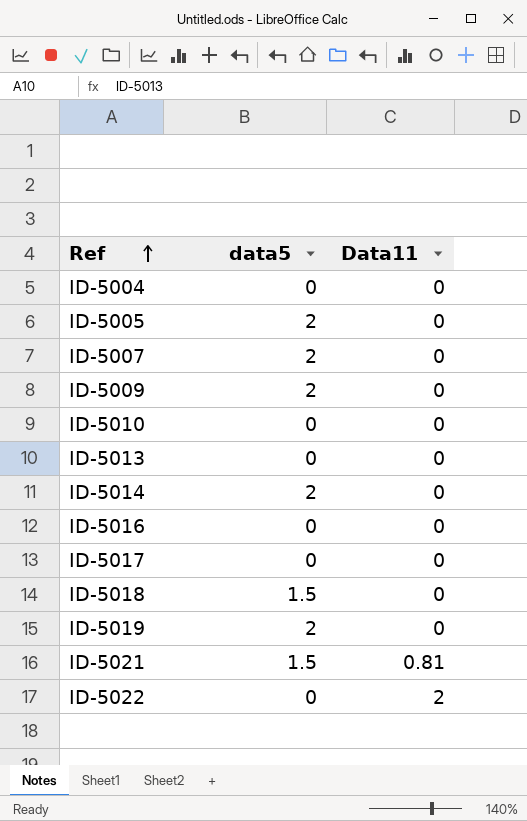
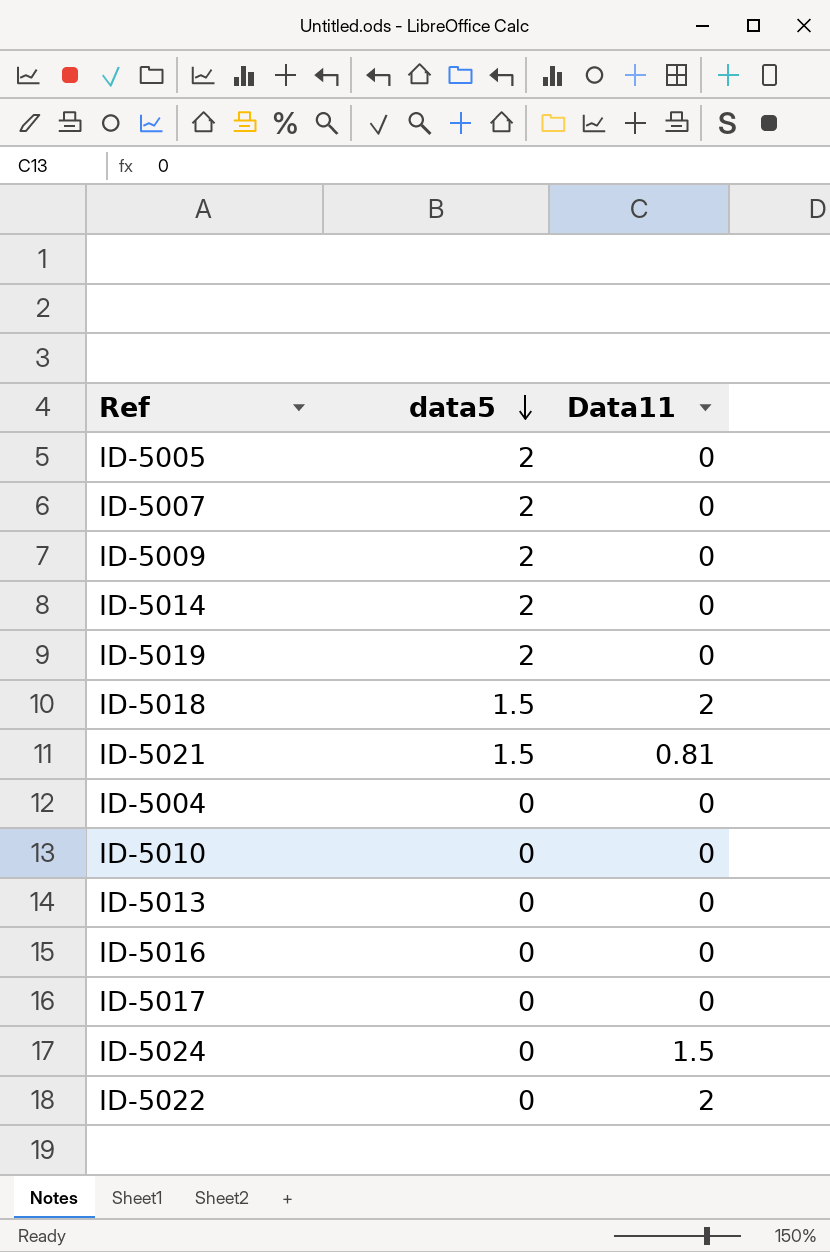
row order: Ref ascending -> data5 descending
ID-5018 | Data11: 0 -> 2
row ID-5024: none -> 0 | 1.5

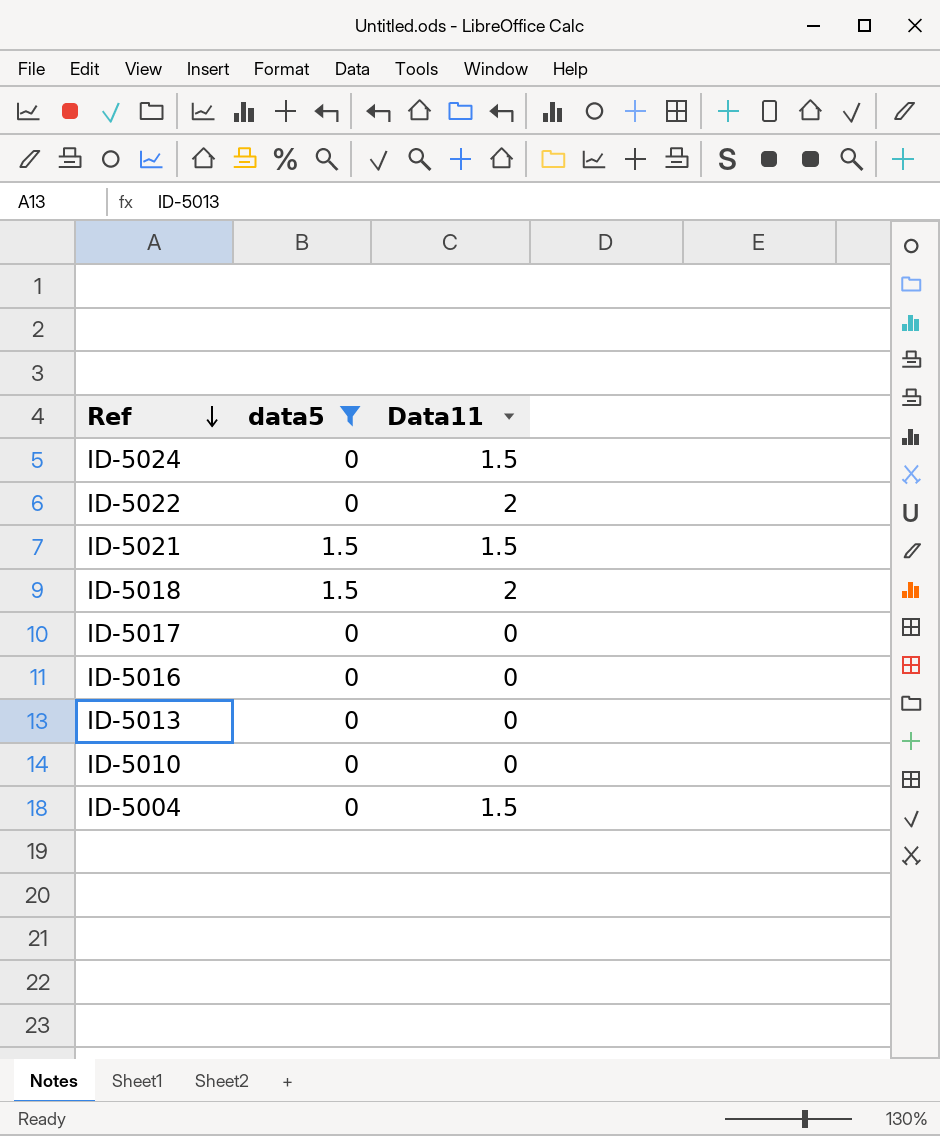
filter: none -> data5 != 2
row order: data5 descending -> Ref descending
ID-5021 | Data11: 0.81 -> 1.5
ID-5004 | Data11: 0 -> 1.5

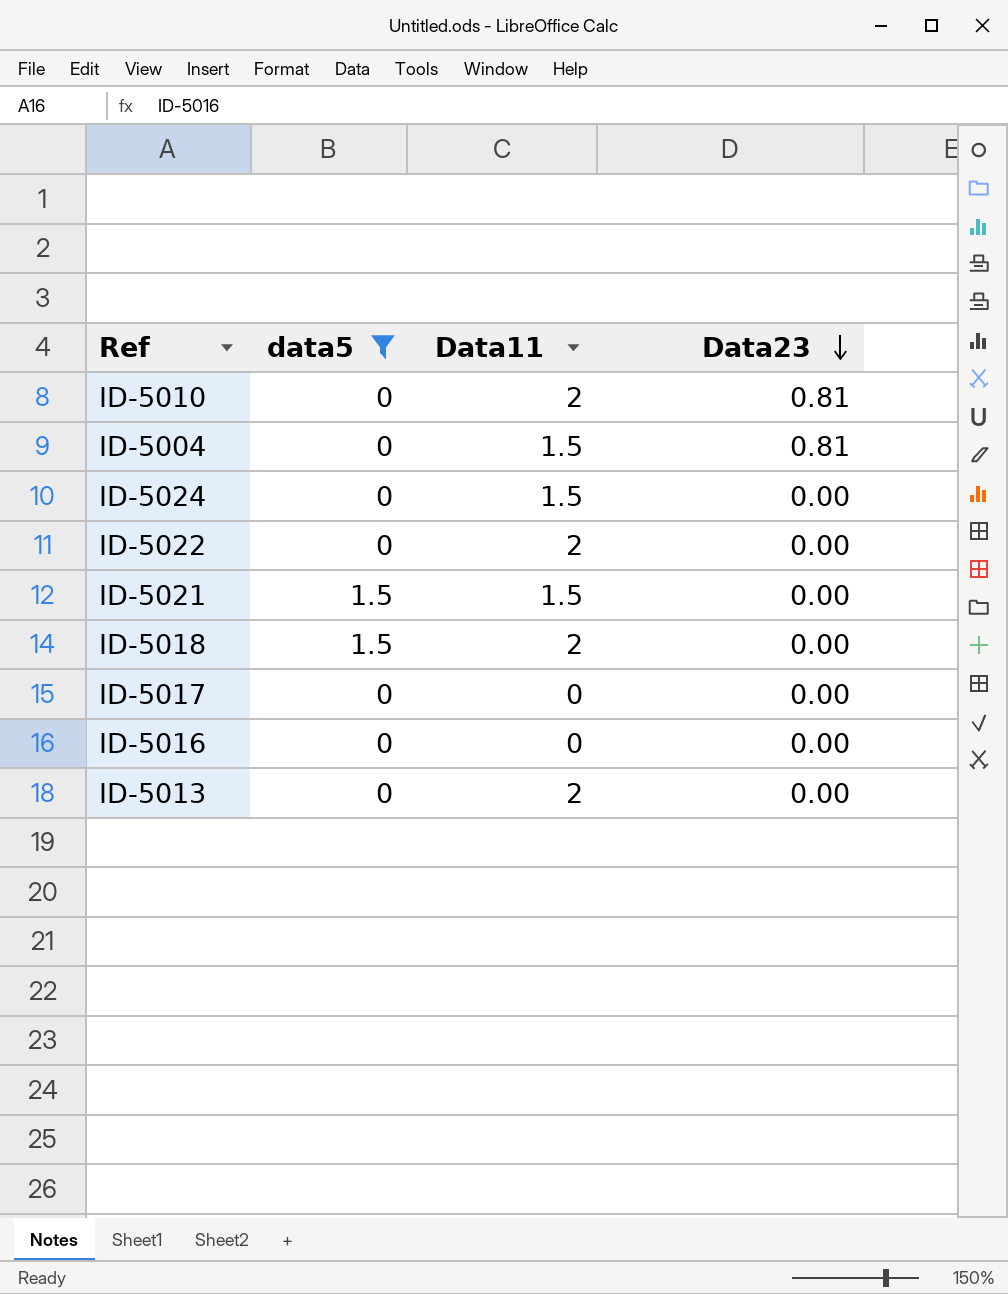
row order: Ref descending -> Data23 descending
column Data23 | position: none -> 4
ID-5010 | Data11: 0 -> 2
ID-5013 | Data11: 0 -> 2

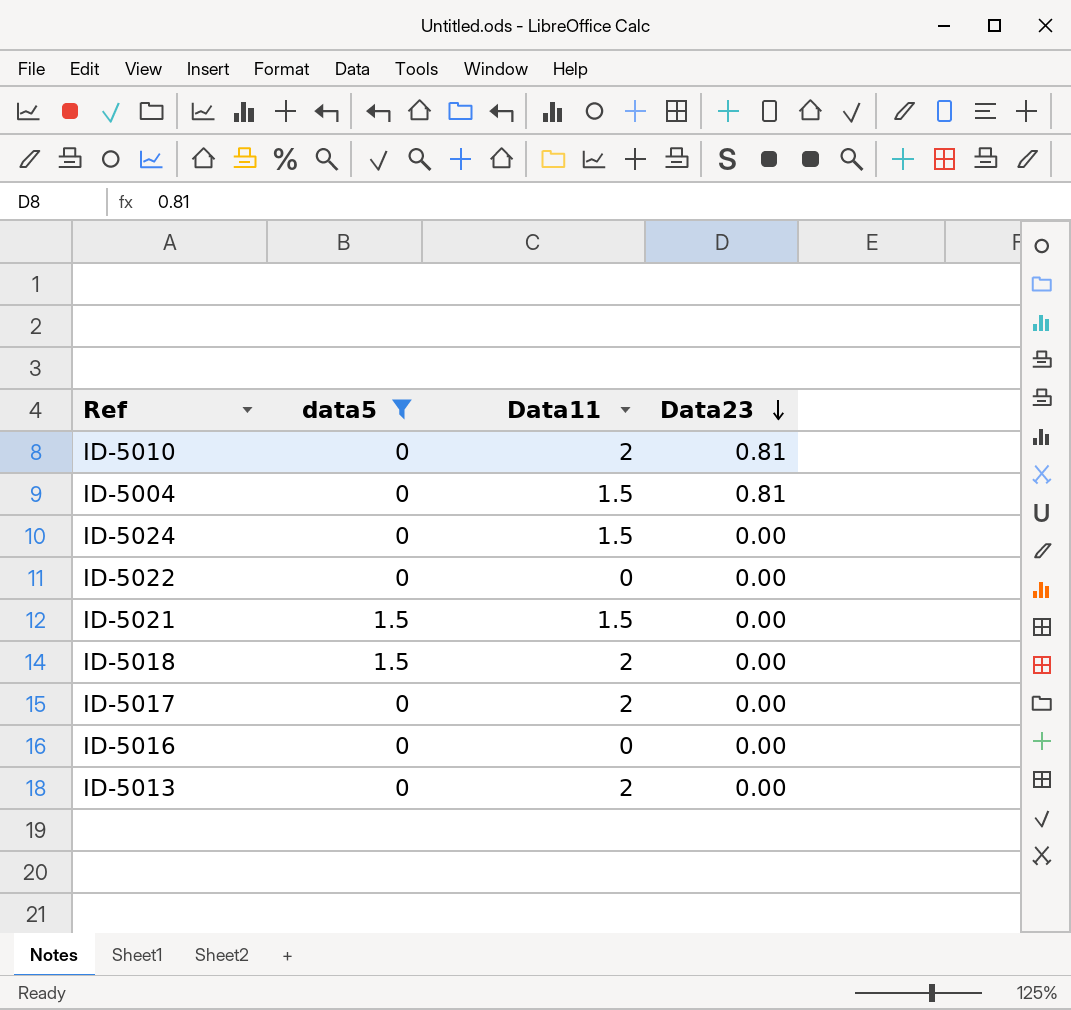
ID-5022 | Data11: 2 -> 0
ID-5017 | Data11: 0 -> 2

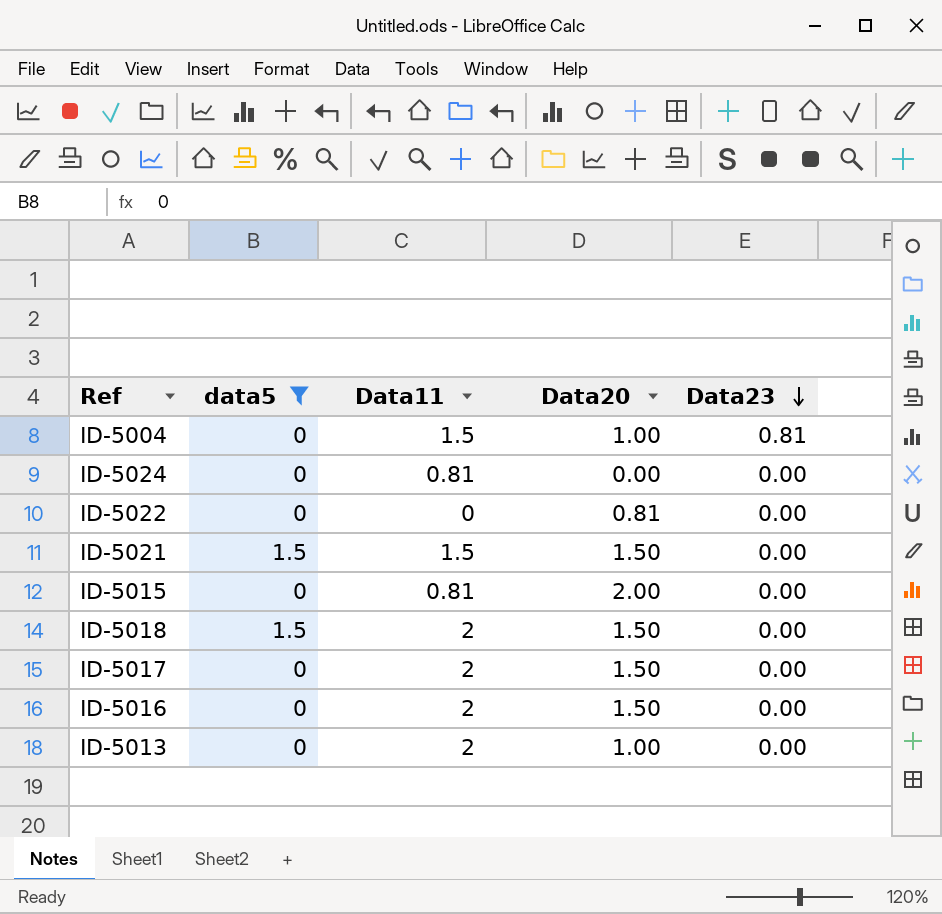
column Data20 | position: none -> 4
row ID-5010: 0 | 2 | 0.81 -> none
ID-5024 | Data11: 1.5 -> 0.81
row ID-5015: none -> 0 | 0.81 | 2.00 | 0.00
ID-5016 | Data11: 0 -> 2

